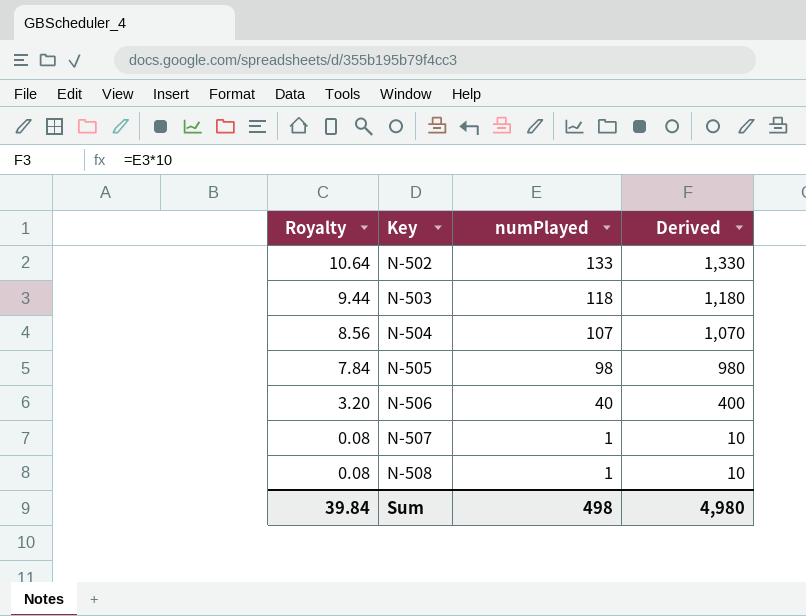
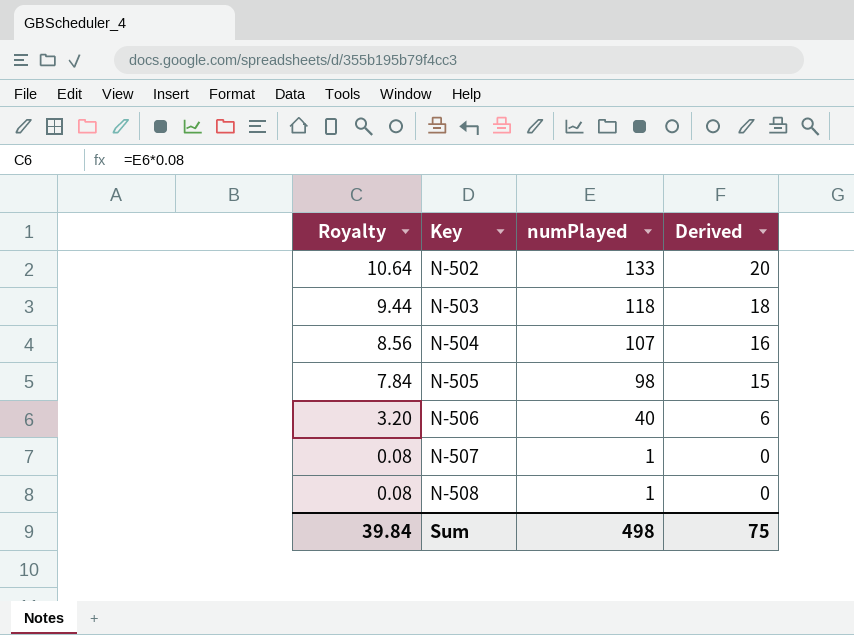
column Derived | formula: [numPlayed] * 10 -> [numPlayed] * 0.15
Sum | Derived: 4,980 -> 75

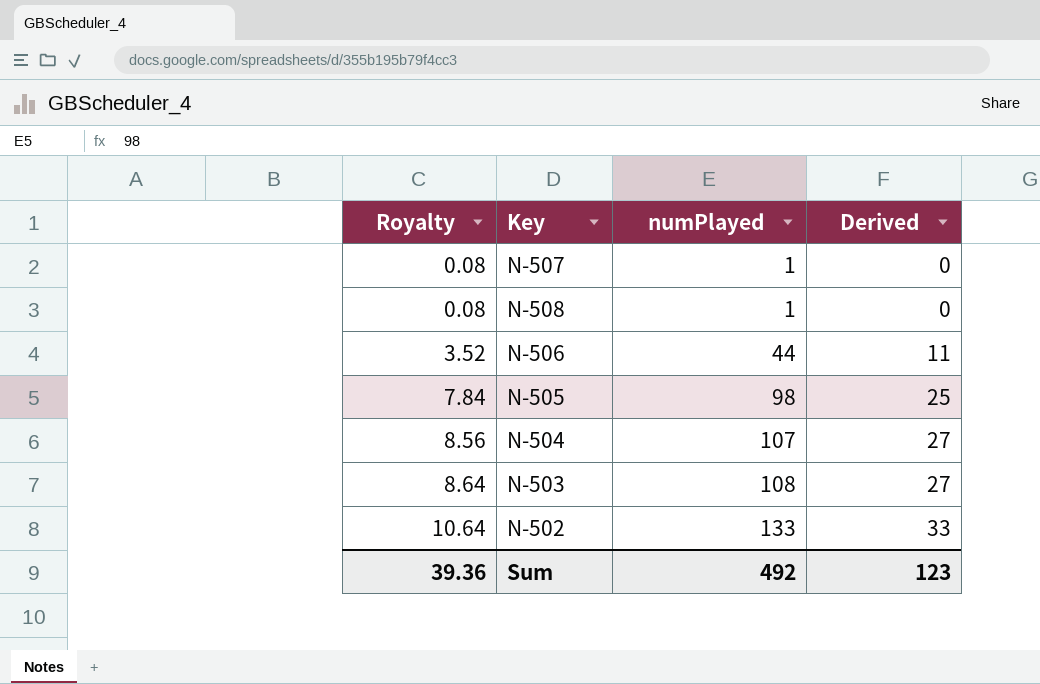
row order: Royalty descending -> Royalty ascending
column Derived | formula: [numPlayed] * 0.15 -> [numPlayed] * 0.25
N-506 | Royalty: 3.20 -> 3.52
N-506 | numPlayed: 40 -> 44
N-503 | Royalty: 9.44 -> 8.64
N-503 | numPlayed: 118 -> 108
Sum | Royalty: 39.84 -> 39.36
Sum | numPlayed: 498 -> 492
Sum | Derived: 75 -> 123

